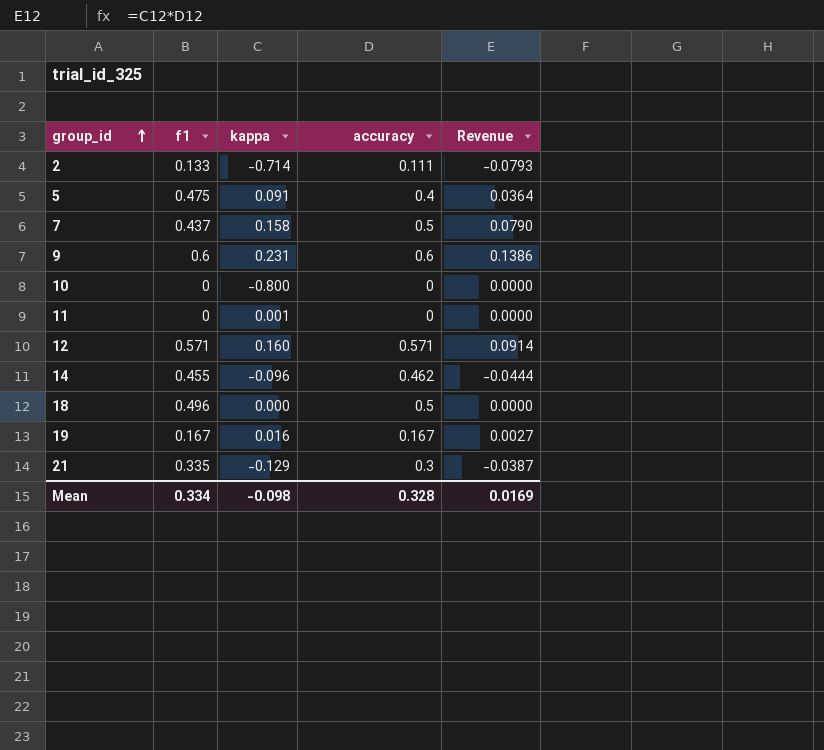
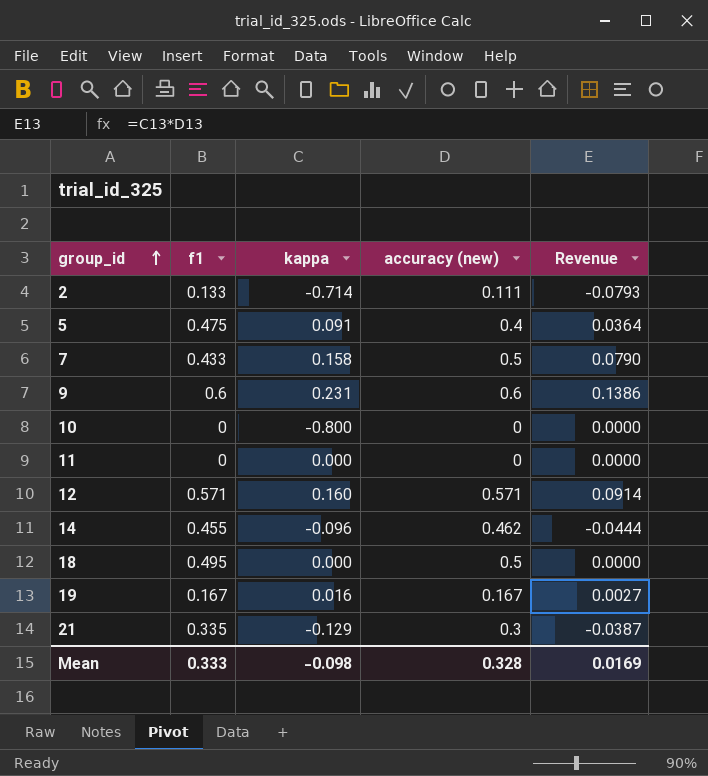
column name: accuracy -> accuracy (new)
7 | f1: 0.437 -> 0.433
11 | kappa: 0.001 -> 0.000
18 | f1: 0.496 -> 0.495
Mean | f1: 0.334 -> 0.333

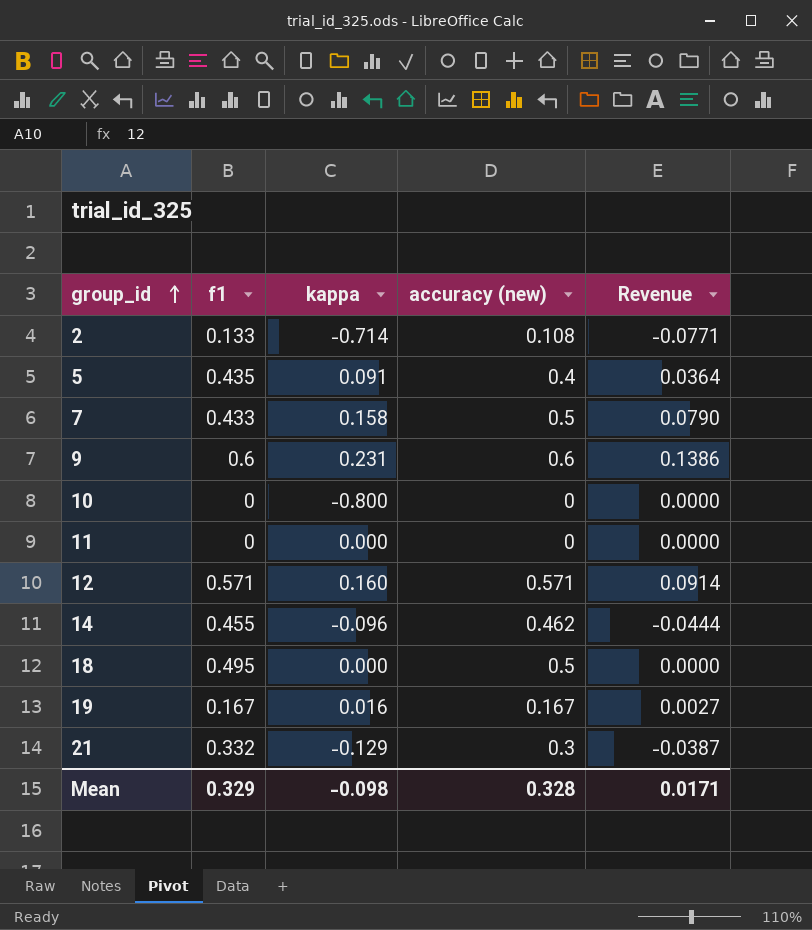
2 | accuracy (new): 0.111 -> 0.108
2 | Revenue: -0.0793 -> -0.0771
5 | f1: 0.475 -> 0.435
21 | f1: 0.335 -> 0.332
Mean | f1: 0.333 -> 0.329
Mean | Revenue: 0.0169 -> 0.0171

